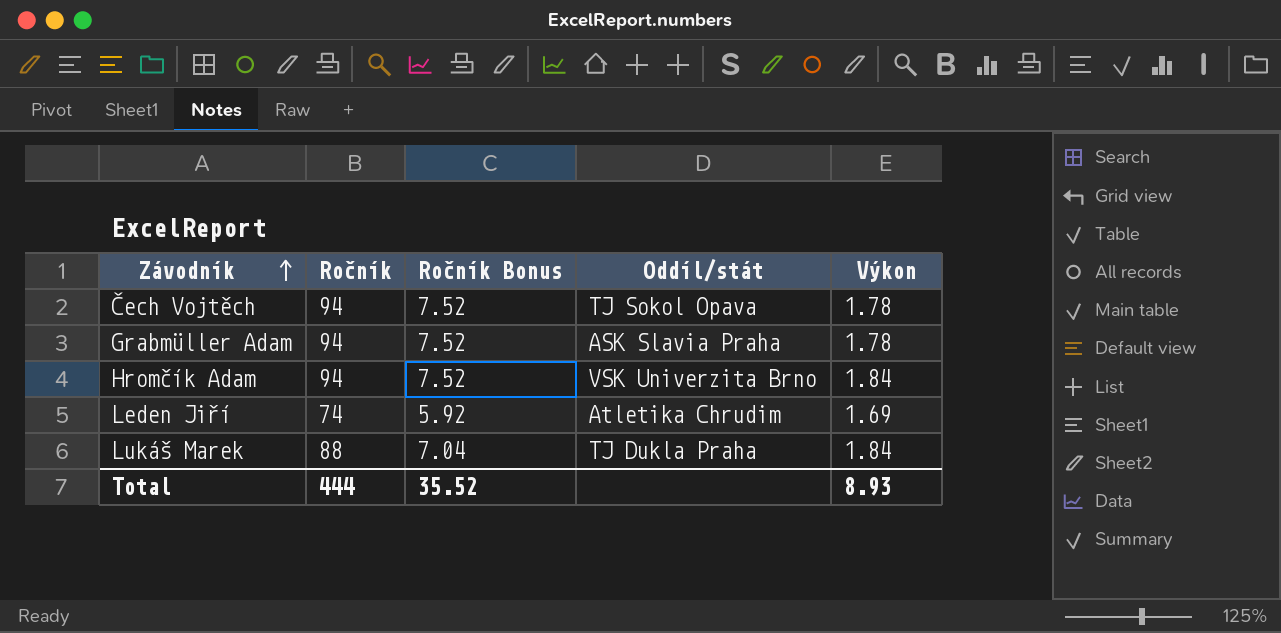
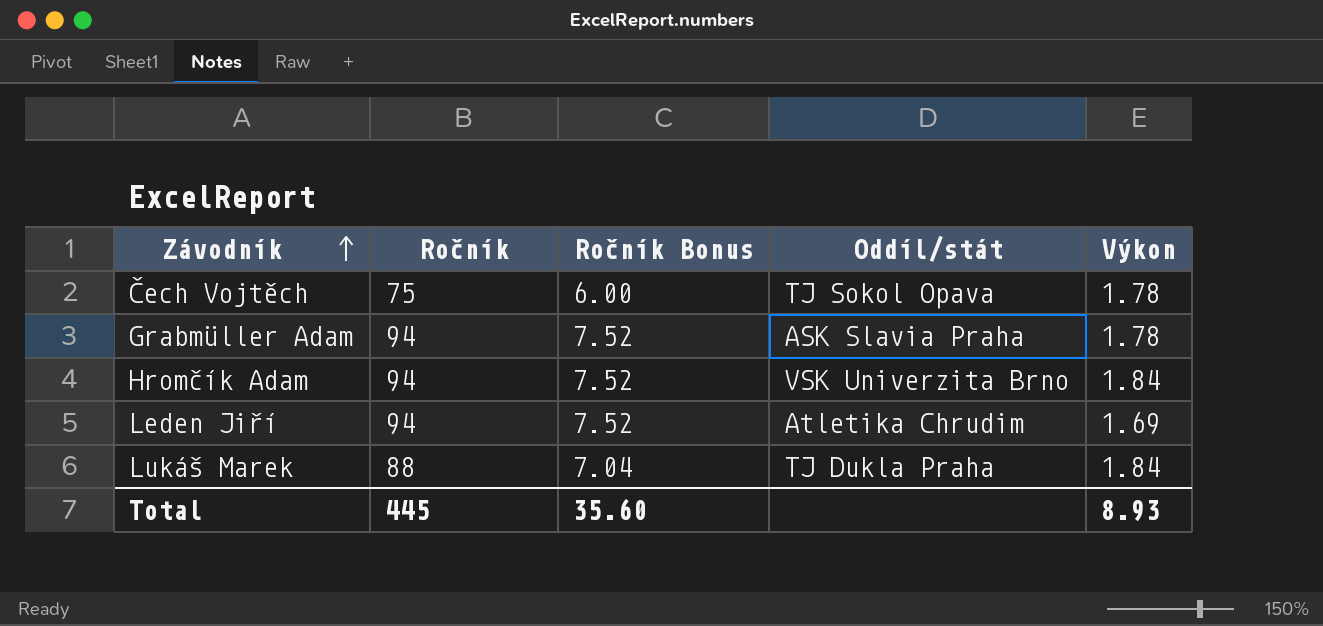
Čech Vojtěch | Ročník: 94 -> 75
Čech Vojtěch | Ročník Bonus: 7.52 -> 6.00
Leden Jiří | Ročník: 74 -> 94
Leden Jiří | Ročník Bonus: 5.92 -> 7.52
Total | Ročník: 444 -> 445
Total | Ročník Bonus: 35.52 -> 35.60

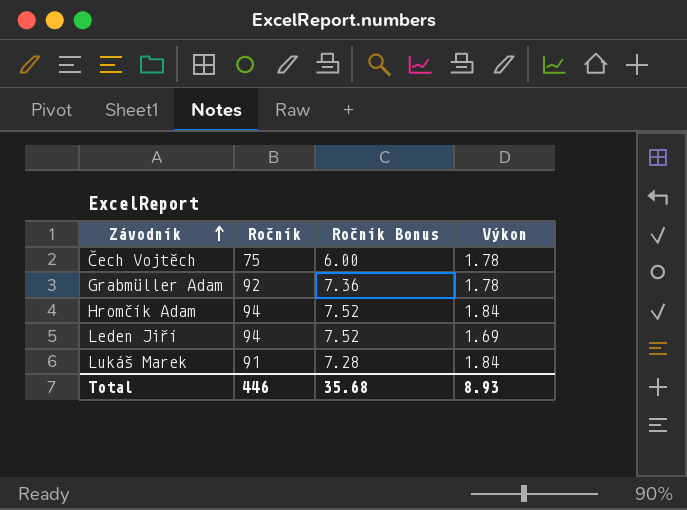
column Oddíl/stát | position: 4 -> none
Grabmüller Adam | Ročník: 94 -> 92
Grabmüller Adam | Ročník Bonus: 7.52 -> 7.36
Lukáš Marek | Ročník: 88 -> 91
Lukáš Marek | Ročník Bonus: 7.04 -> 7.28
Total | Ročník: 445 -> 446
Total | Ročník Bonus: 35.60 -> 35.68

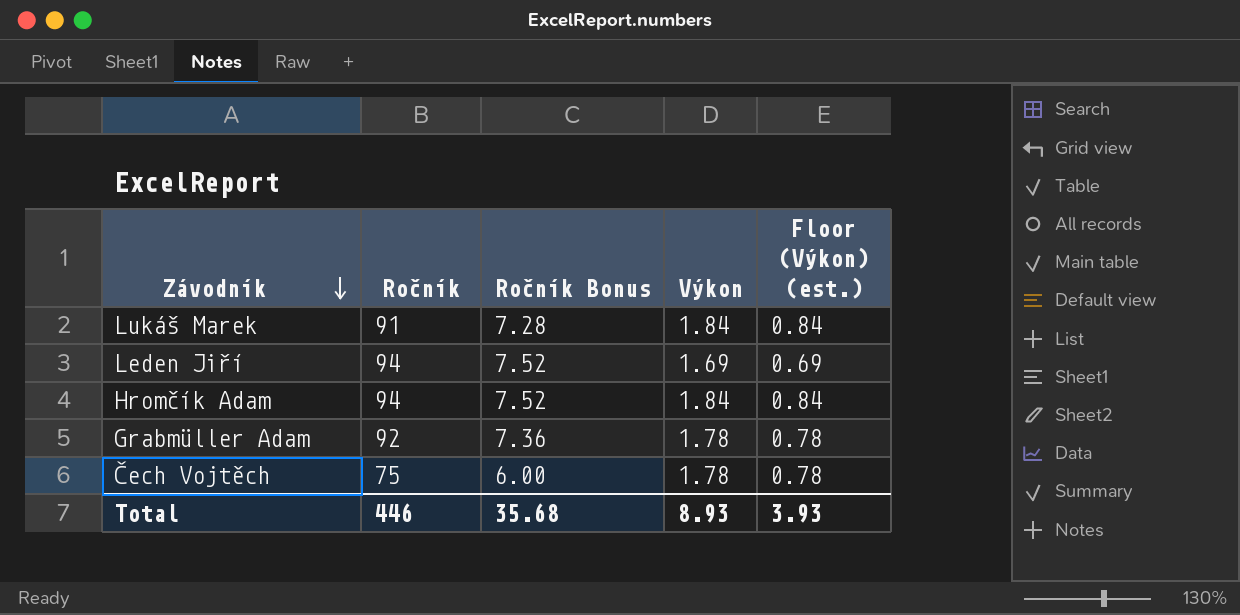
row order: Závodník ascending -> Závodník descending
column Floor (Výkon) (est.) | formula: none -> [Výkon] - 1

